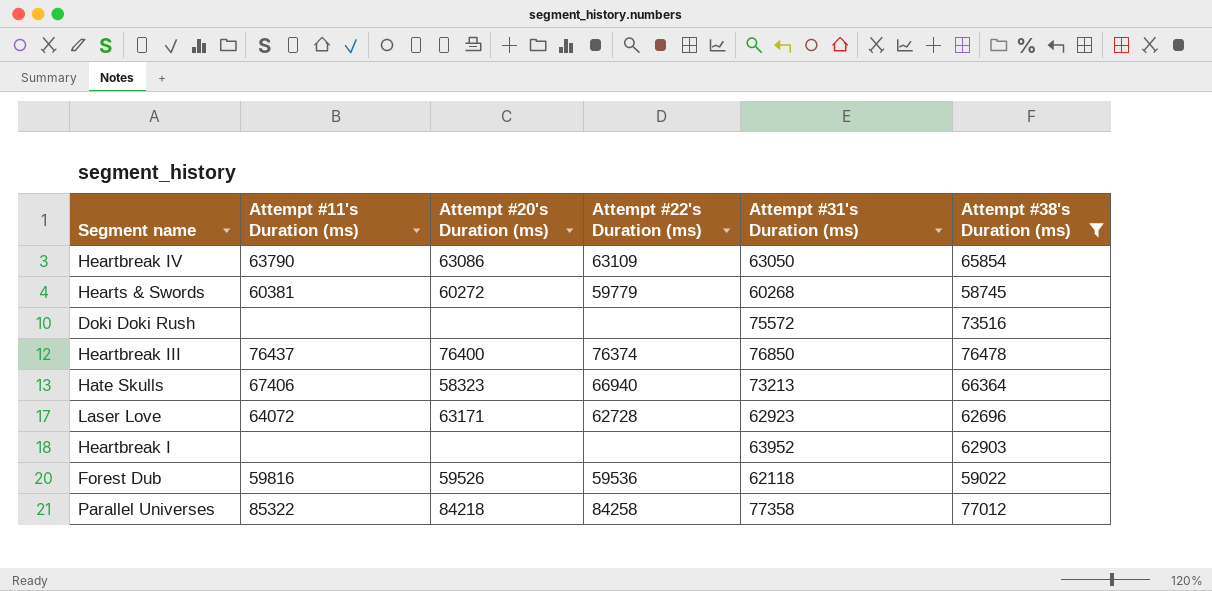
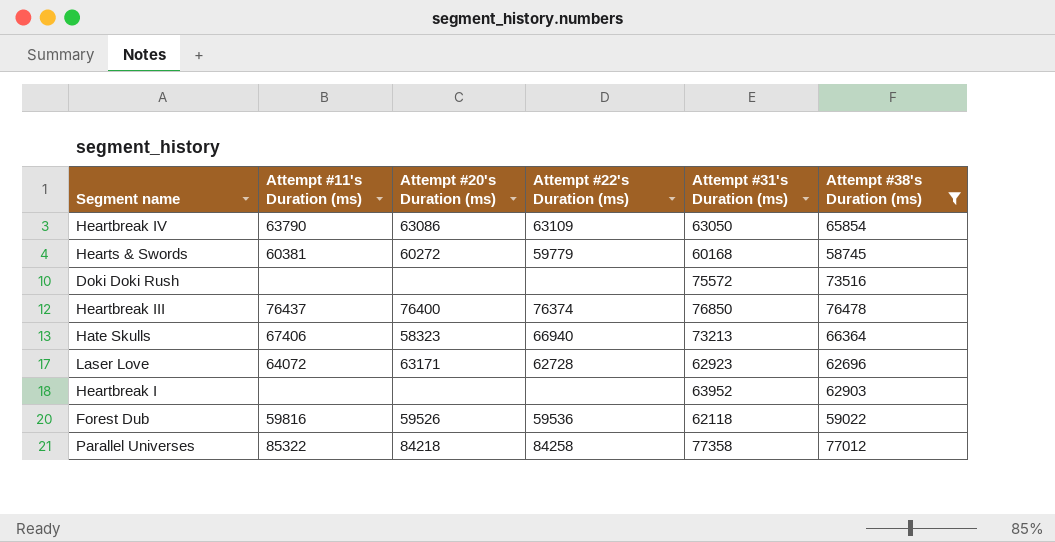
Hearts & Swords | Attempt #31's Duration (ms): 60268 -> 60168

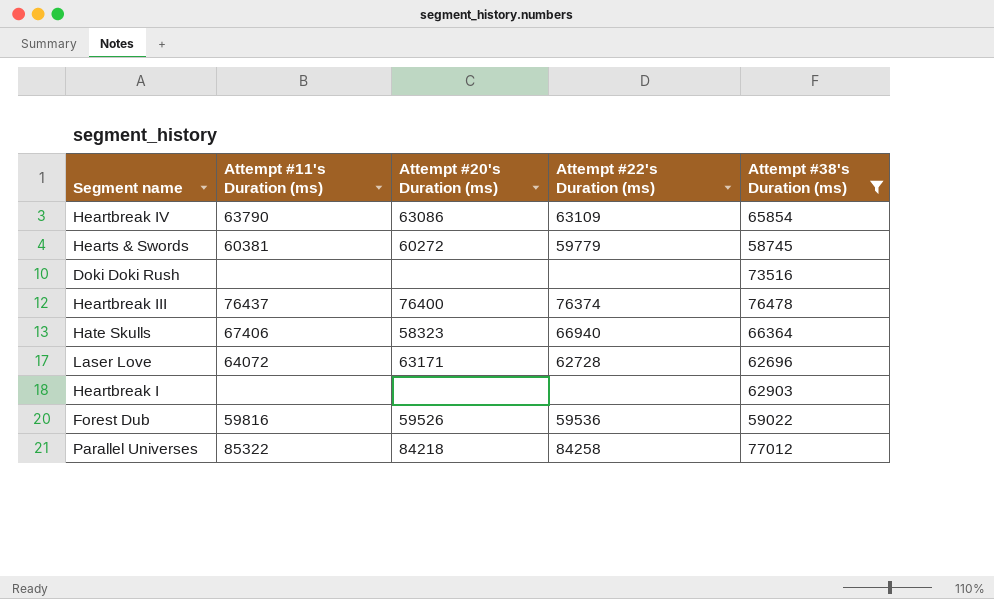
column Attempt #31's Duration (ms) | position: 5 -> none

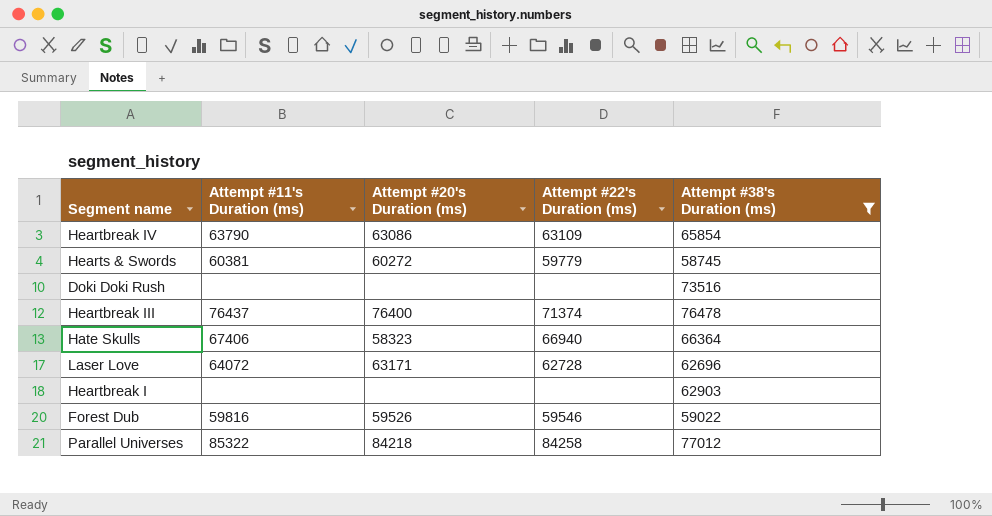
Heartbreak III | Attempt #22's Duration (ms): 76374 -> 71374
Forest Dub | Attempt #22's Duration (ms): 59536 -> 59546

